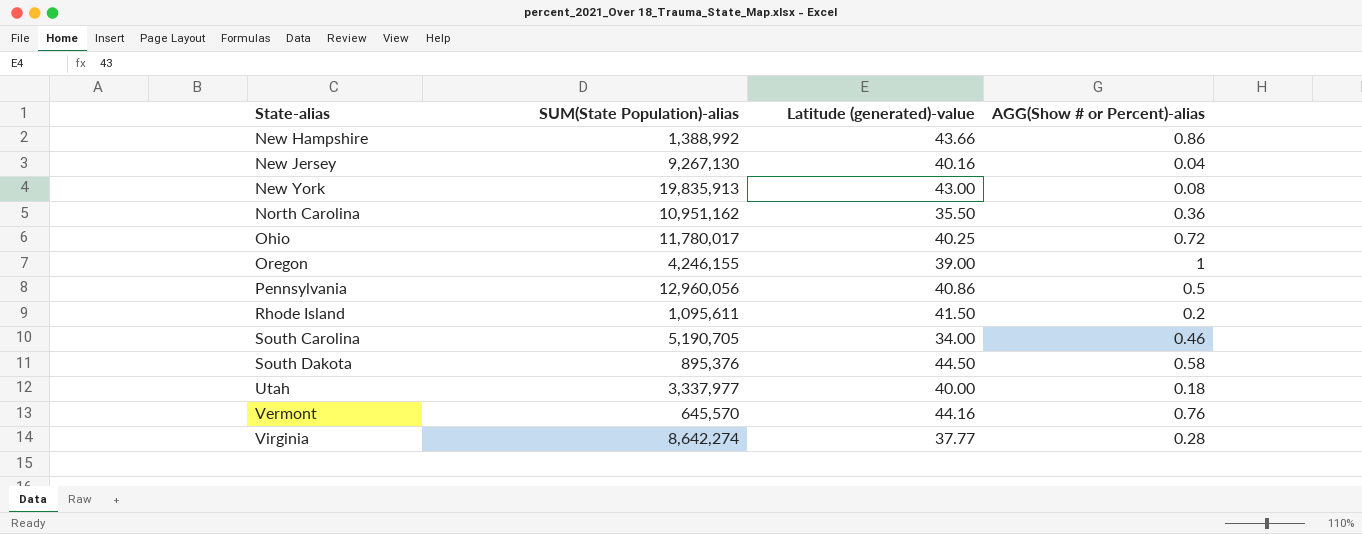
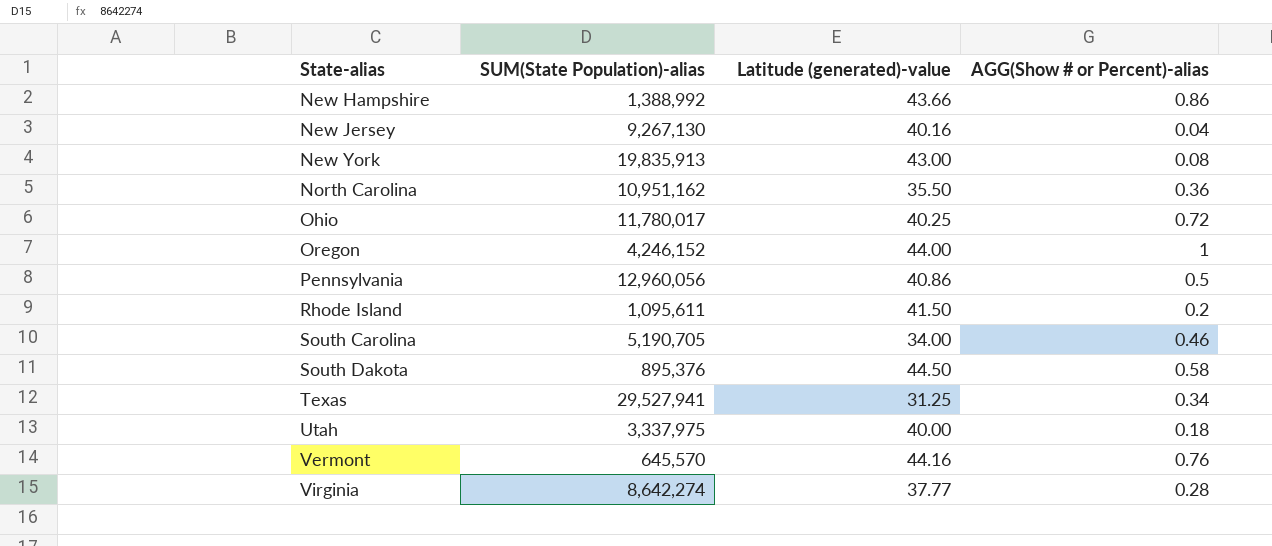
Oregon | SUM(State Population)-alias: 4,246,155 -> 4,246,152
Oregon | Latitude (generated)-value: 39.00 -> 44.00
row Texas: none -> 29,527,941 | 31.25 | 0.34
Utah | SUM(State Population)-alias: 3,337,977 -> 3,337,975

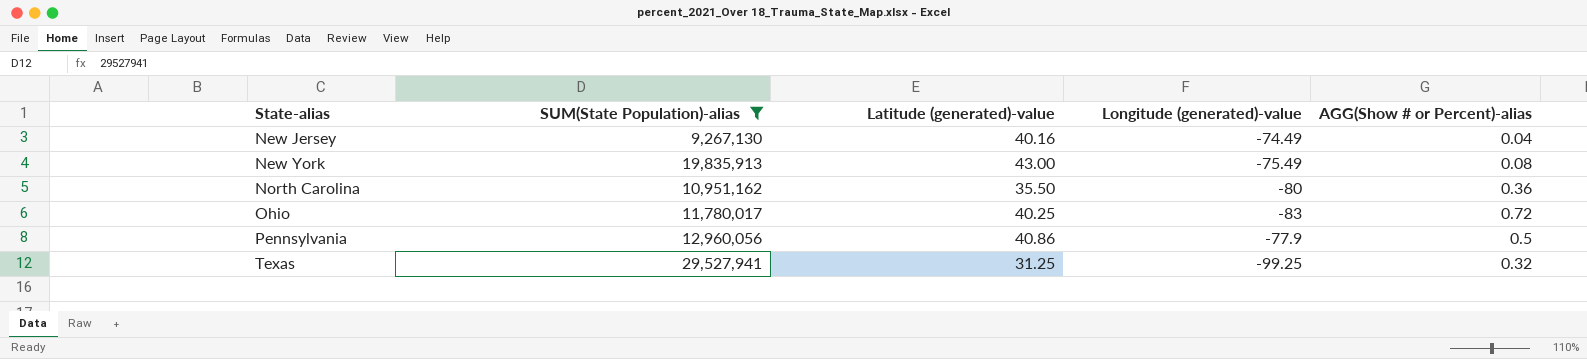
filter: none -> SUM(State Population)-alias >= 9,267,130
column Longitude (generated)-value | position: none -> 4
Texas | AGG(Show # or Percent)-alias: 0.34 -> 0.32

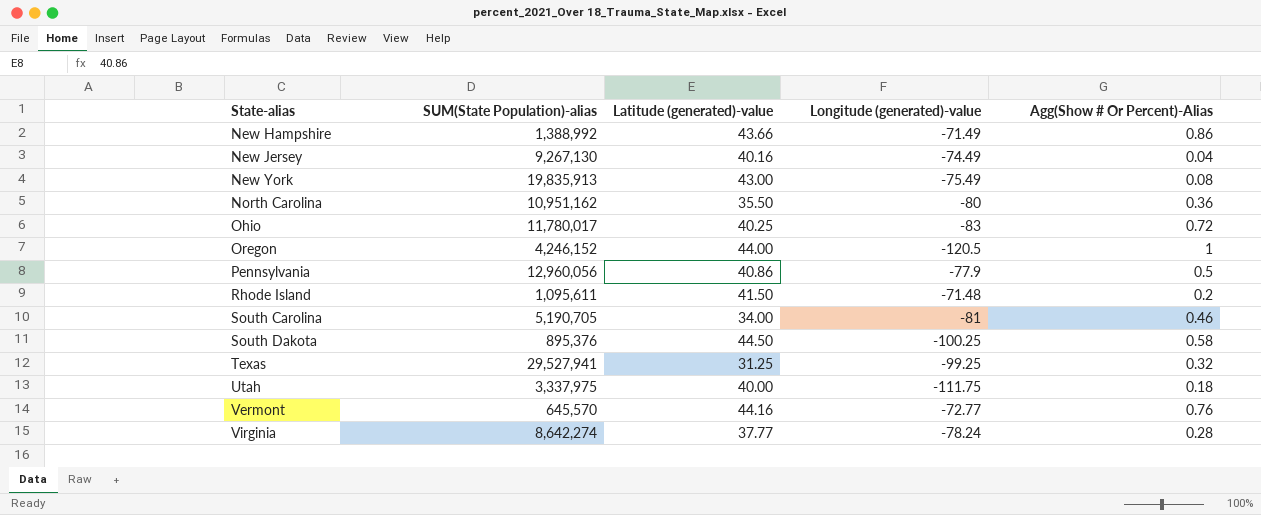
filter: SUM(State Population)-alias >= 9,267,130 -> none
column name: AGG(Show # or Percent)-alias -> Agg(Show # Or Percent)-Alias

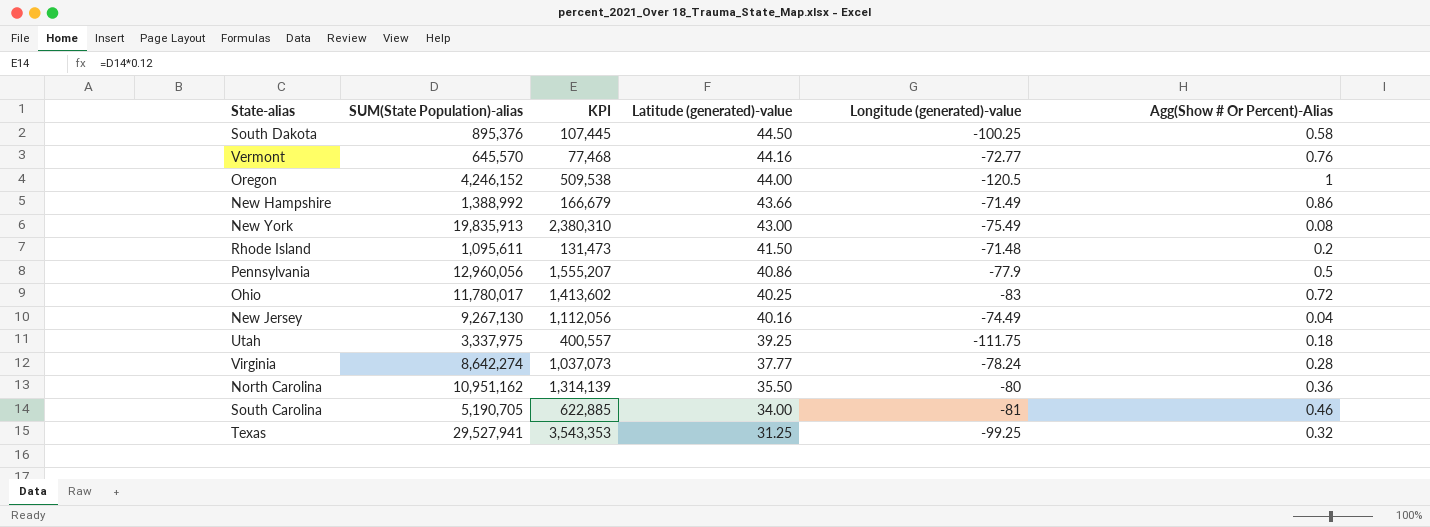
row order: State-alias ascending -> Latitude (generated)-value descending
column KPI | formula: none -> [SUM(State Population)-alias] * 0.12
Utah | Latitude (generated)-value: 40.00 -> 39.25

